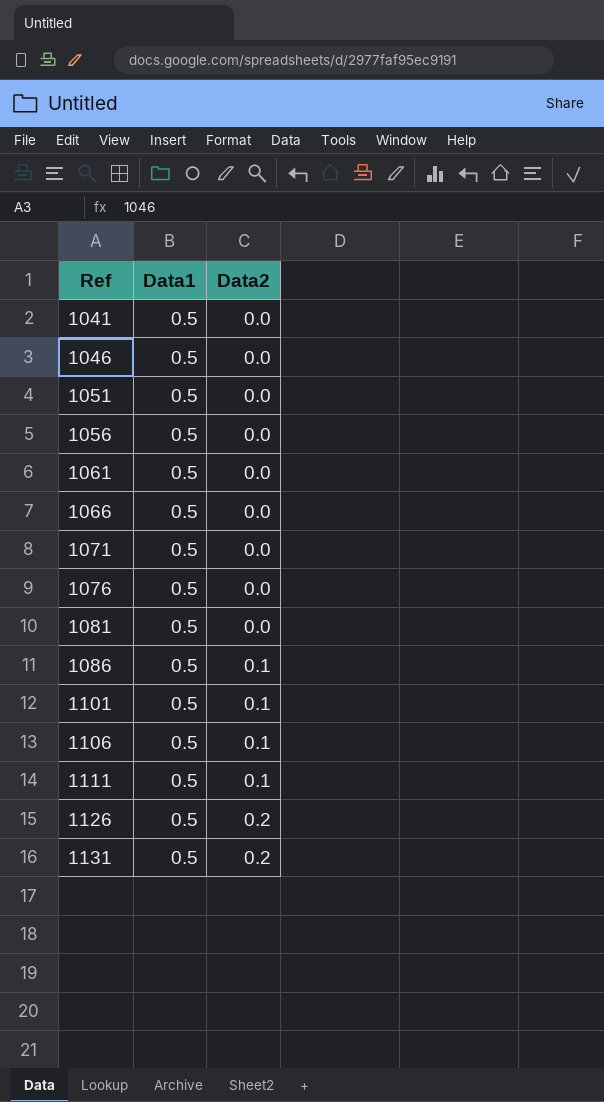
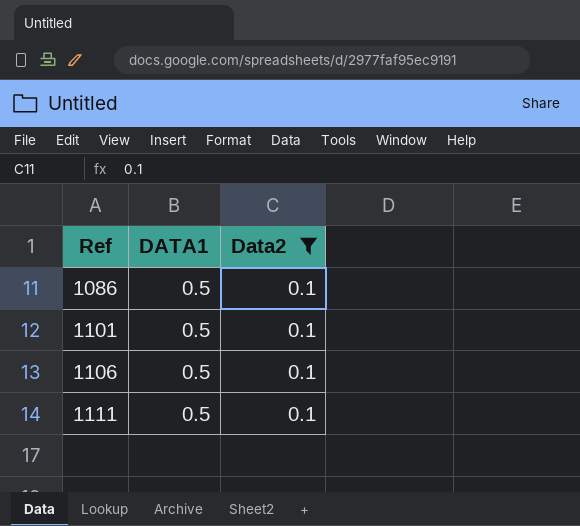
filter: none -> Data2 = 0.1
column name: Data1 -> DATA1

